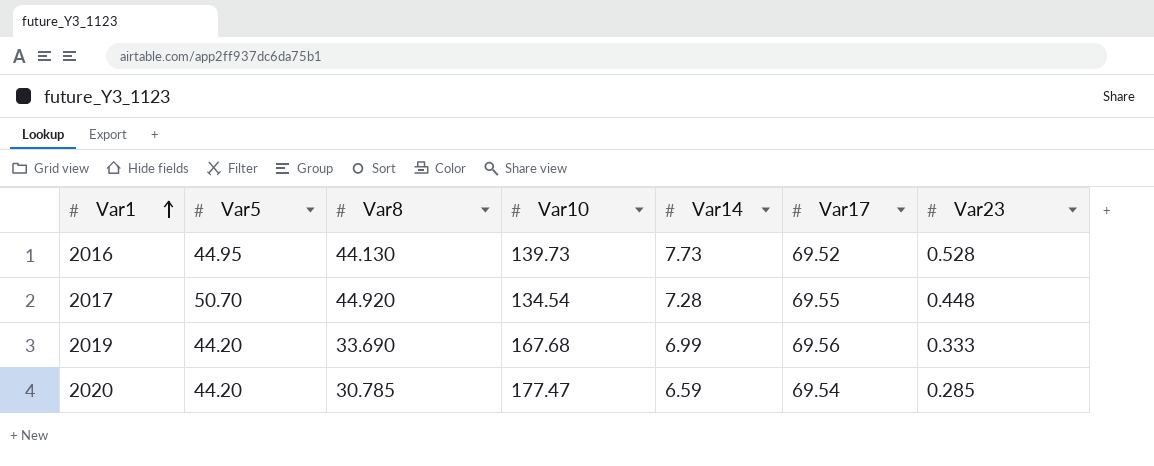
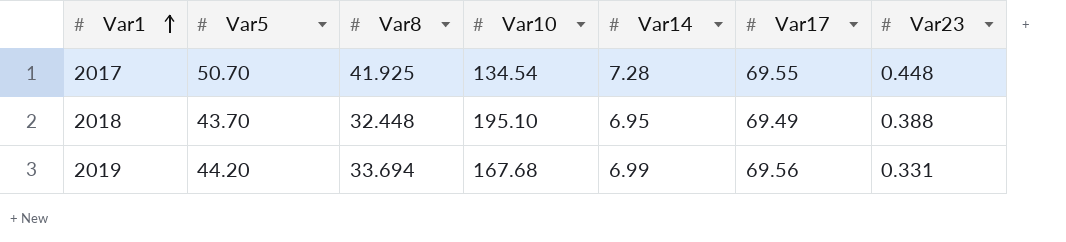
row 2016: 44.95 | 44.130 | 139.73 | 7.73 | 69.52 | 0.528 -> none
row 2020: 44.20 | 30.785 | 177.47 | 6.59 | 69.54 | 0.285 -> none
2017 | Var8: 44.920 -> 41.925
row 2018: none -> 43.70 | 32.448 | 195.10 | 6.95 | 69.49 | 0.388
2019 | Var8: 33.690 -> 33.694
2019 | Var23: 0.333 -> 0.331

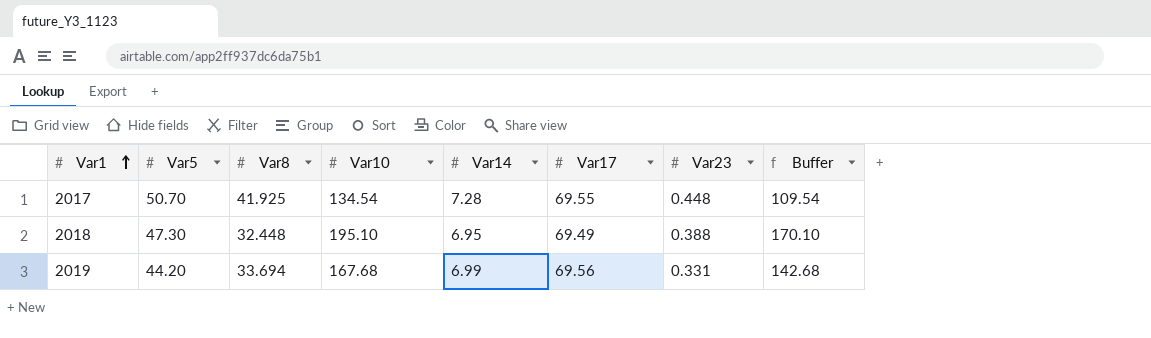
column Buffer | formula: none -> [Var10] - 25
2018 | Var5: 43.70 -> 47.30

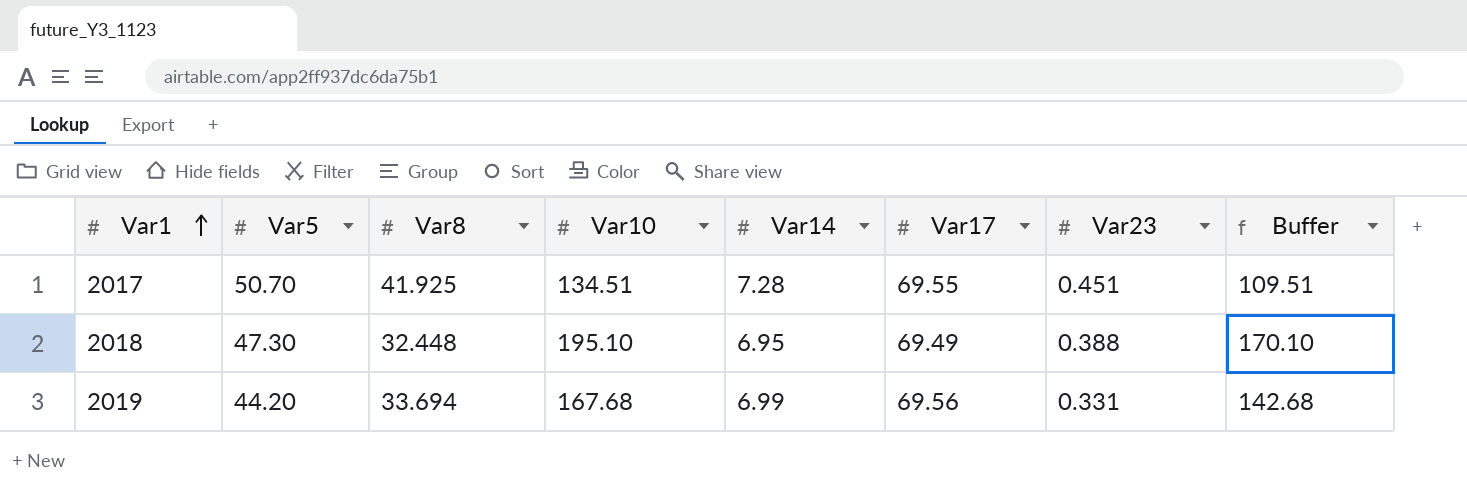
2017 | Var10: 134.54 -> 134.51
2017 | Var23: 0.448 -> 0.451
2017 | Buffer: 109.54 -> 109.51

